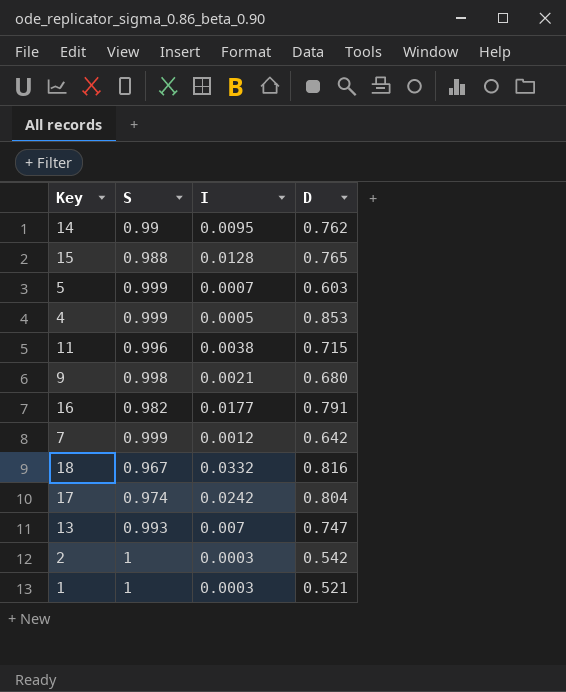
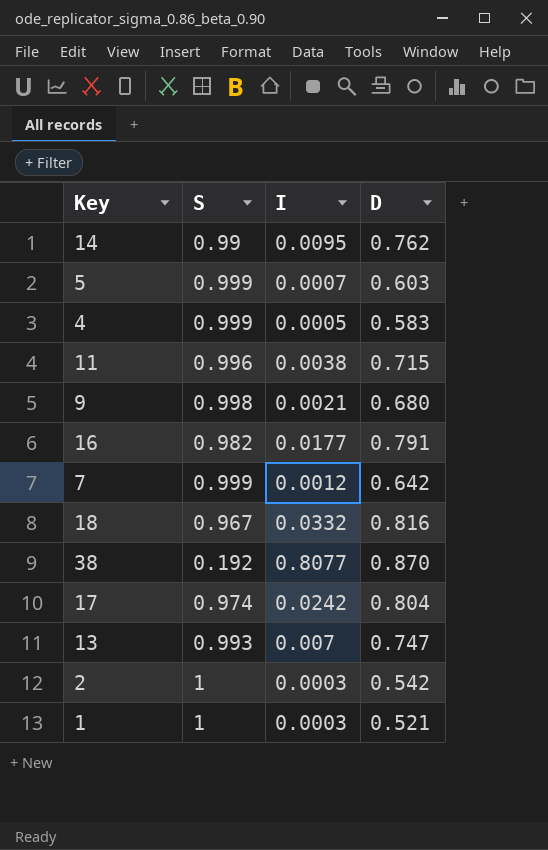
row 15: 0.988 | 0.0128 | 0.765 -> none
4 | D: 0.853 -> 0.583
row 38: none -> 0.192 | 0.8077 | 0.870

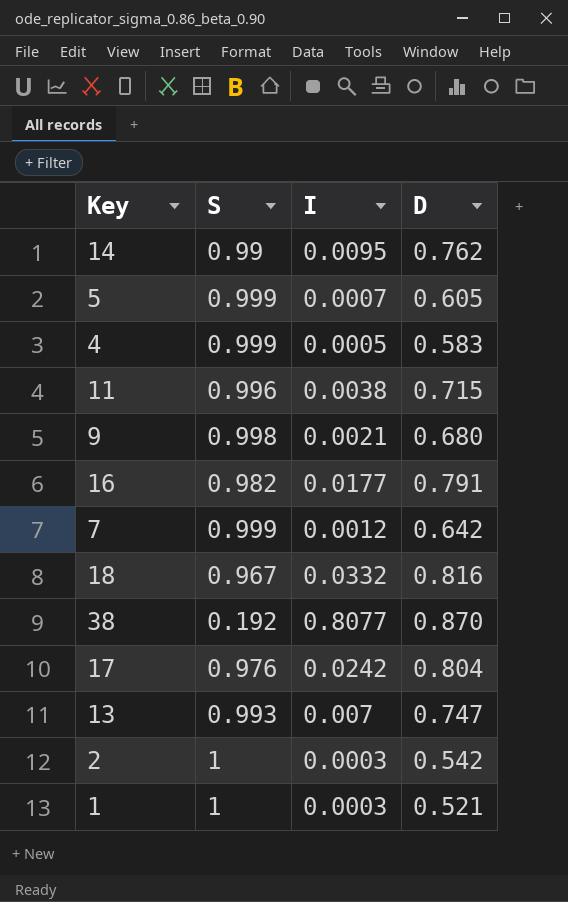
5 | D: 0.603 -> 0.605
17 | S: 0.974 -> 0.976

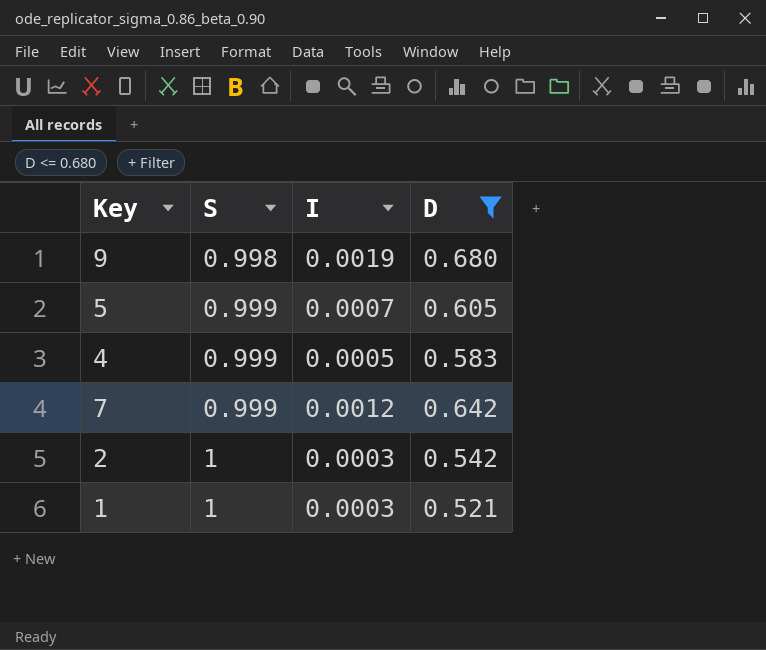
filter: none -> D <= 0.680
row order: none -> S ascending
9 | I: 0.0021 -> 0.0019

